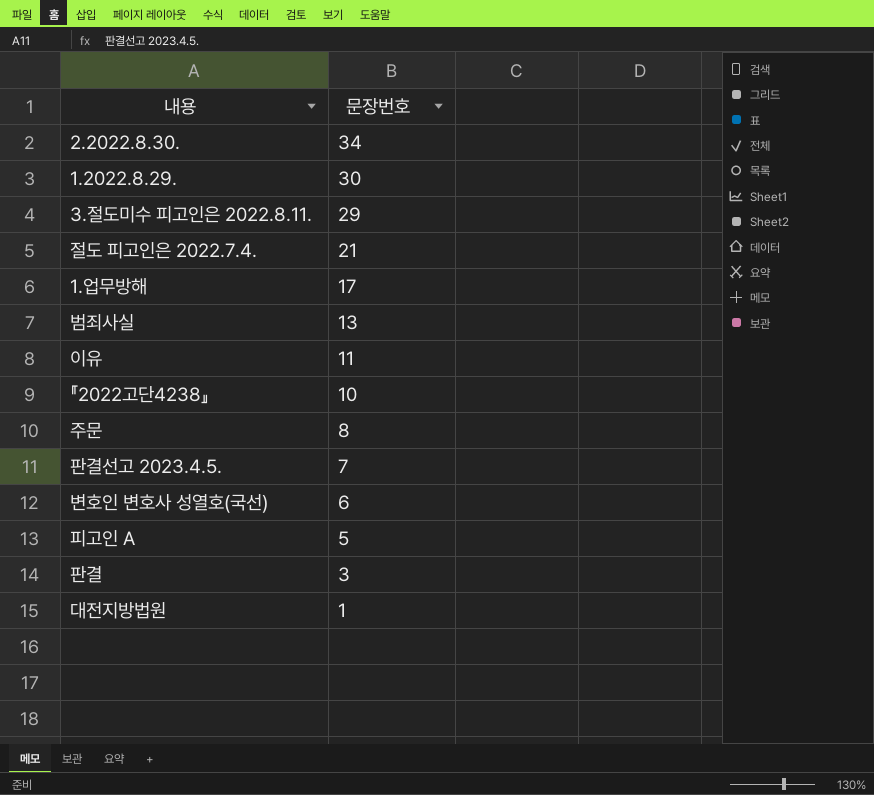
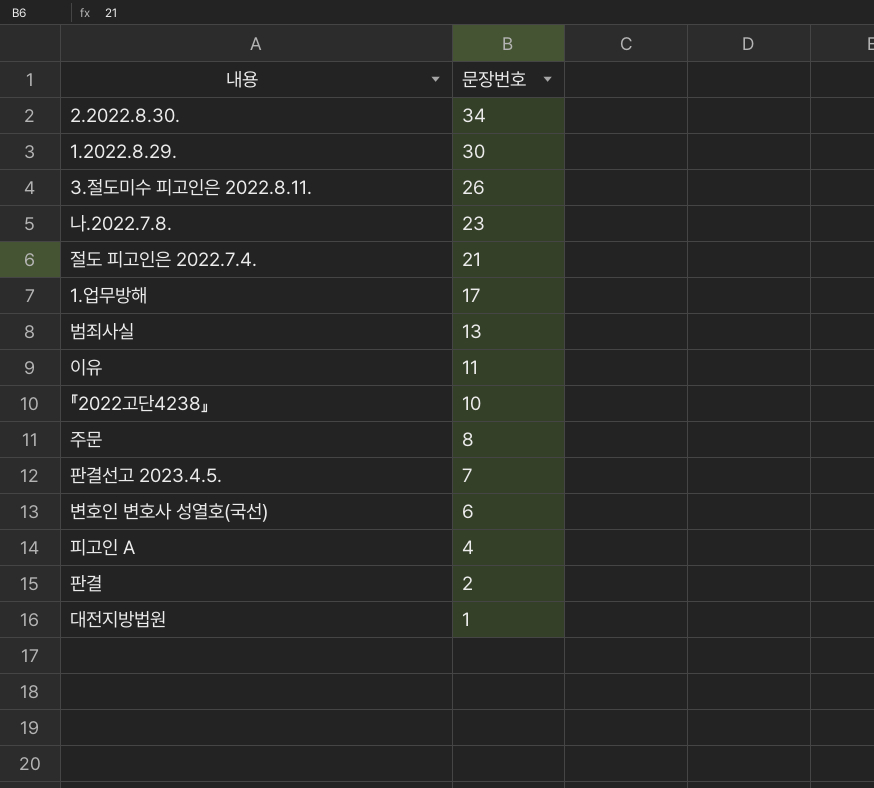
3.절도미수 피고인은 2022.8.11. | 문장번호: 29 -> 26
row 나.2022.7.8.: none -> 23
피고인 A | 문장번호: 5 -> 4
판결 | 문장번호: 3 -> 2

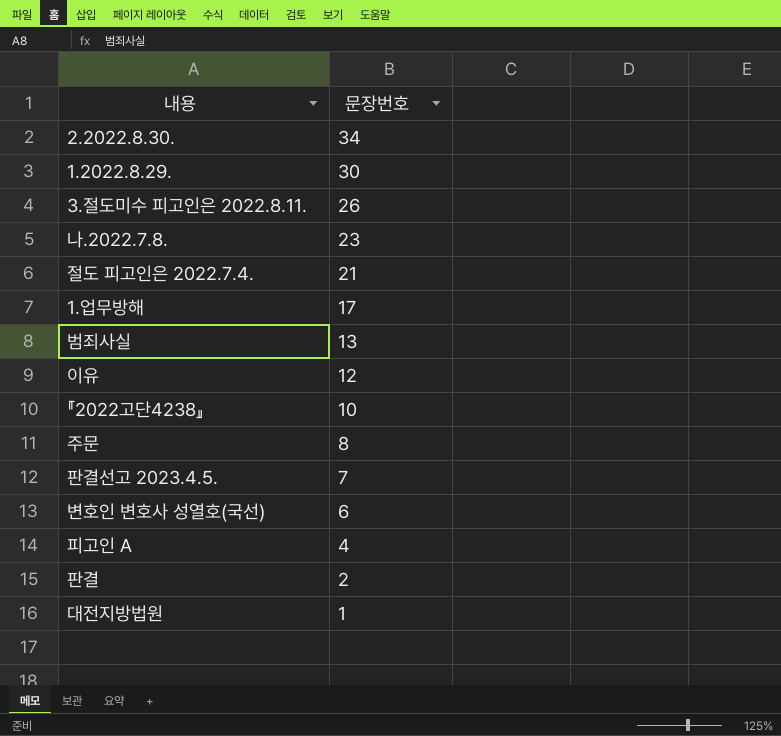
이유 | 문장번호: 11 -> 12

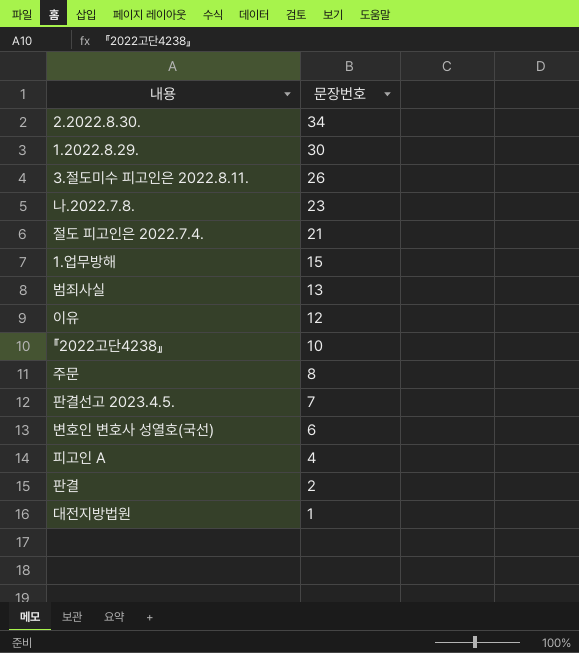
1.업무방해 | 문장번호: 17 -> 15

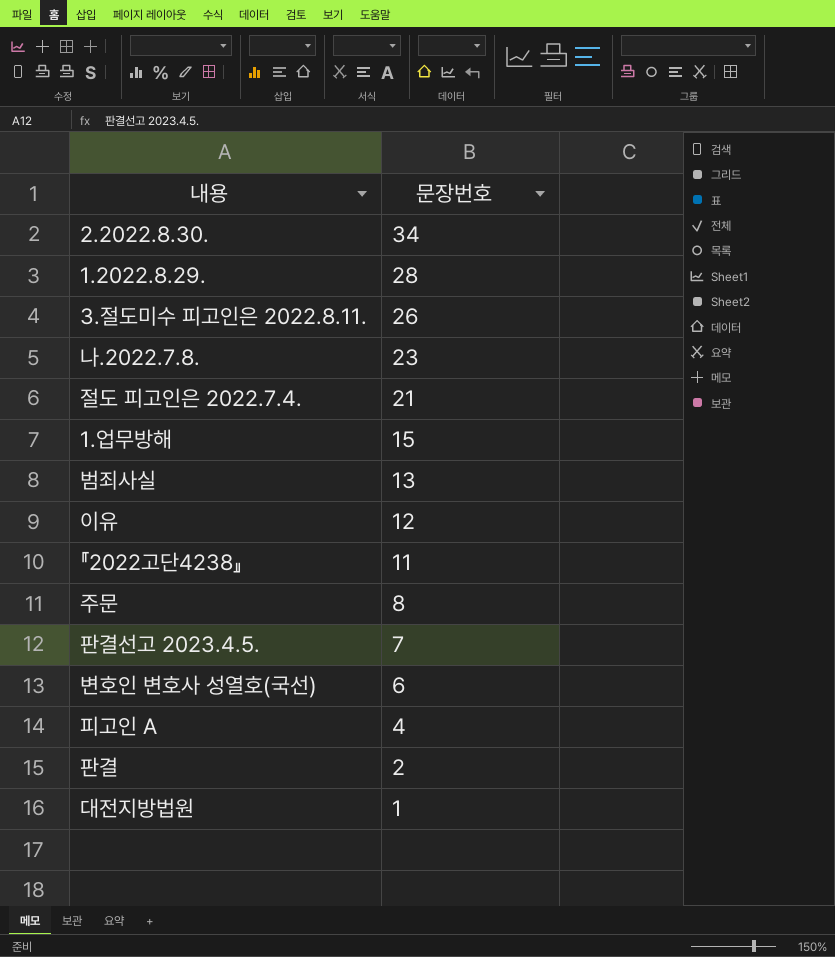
1.2022.8.29. | 문장번호: 30 -> 28
『2022고단4238』 | 문장번호: 10 -> 11

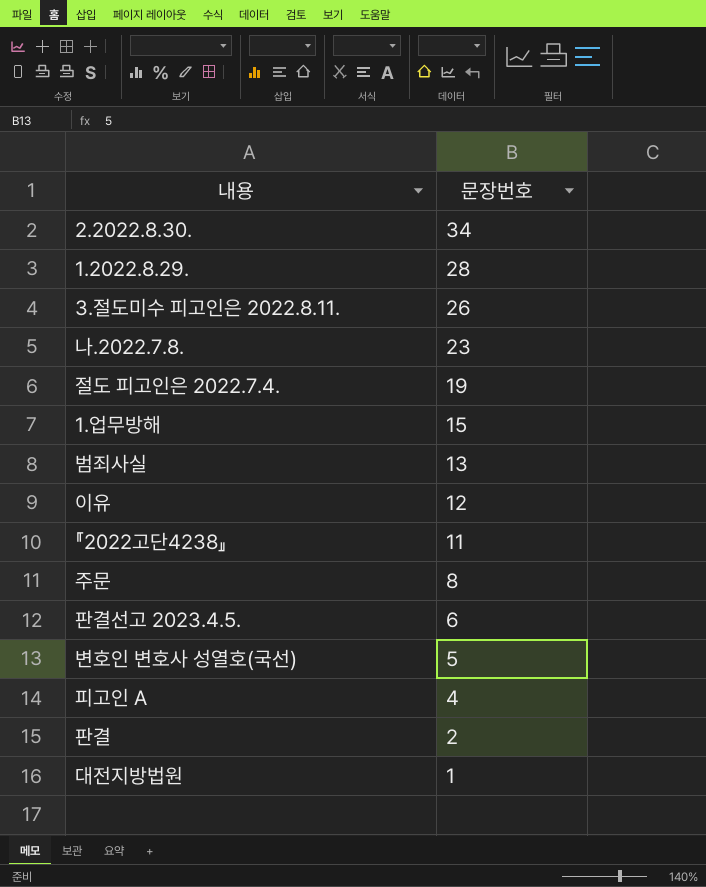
절도 피고인은 2022.7.4. | 문장번호: 21 -> 19
판결선고 2023.4.5. | 문장번호: 7 -> 6
변호인 변호사 성열호(국선) | 문장번호: 6 -> 5

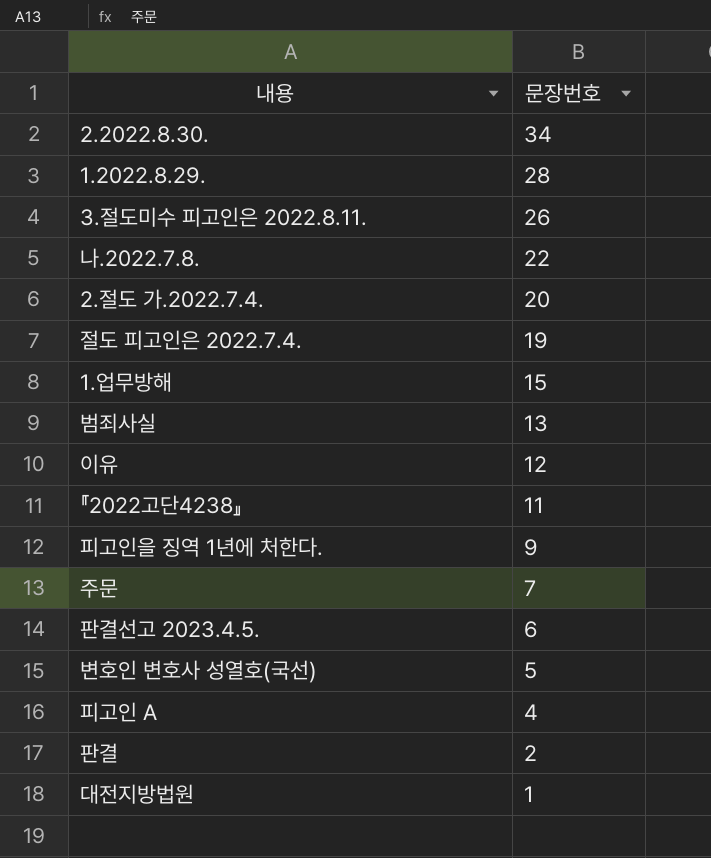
나.2022.7.8. | 문장번호: 23 -> 22
row 2.절도 가.2022.7.4.: none -> 20
row 피고인을 징역 1년에 처한다.: none -> 9
주문 | 문장번호: 8 -> 7

